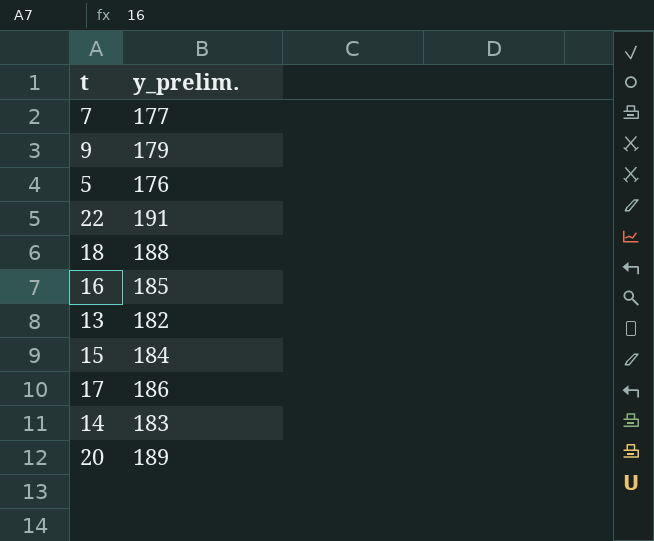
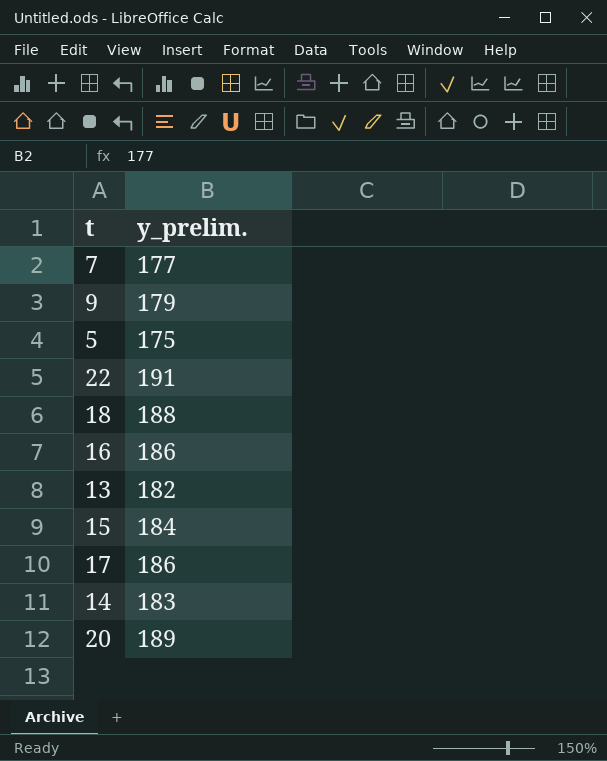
5 | y_prelim.: 176 -> 175
16 | y_prelim.: 185 -> 186

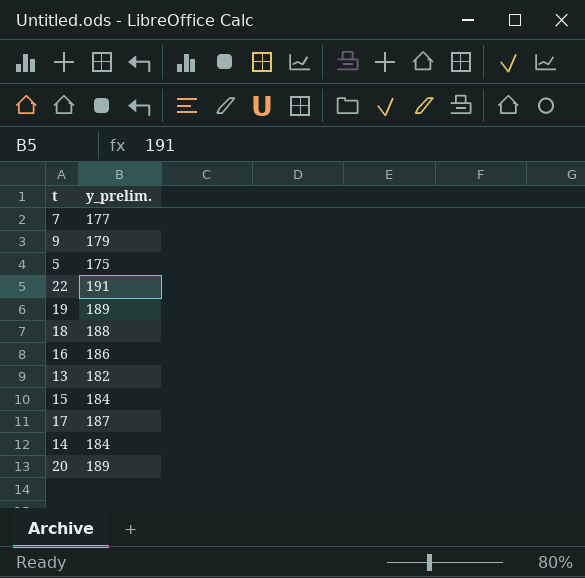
row 19: none -> 189
17 | y_prelim.: 186 -> 187
14 | y_prelim.: 183 -> 184

